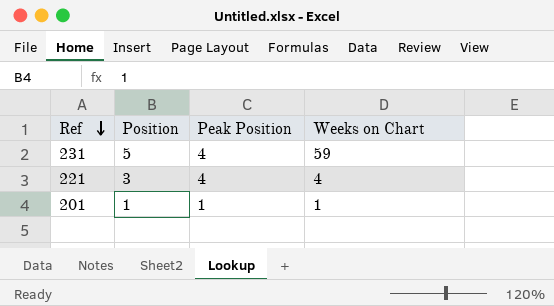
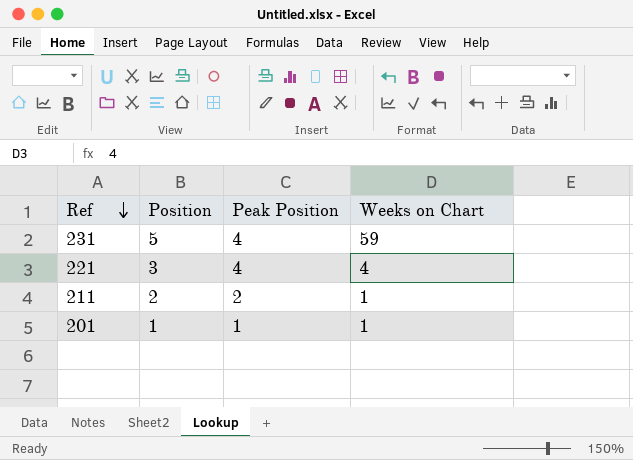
row 211: none -> 2 | 2 | 1

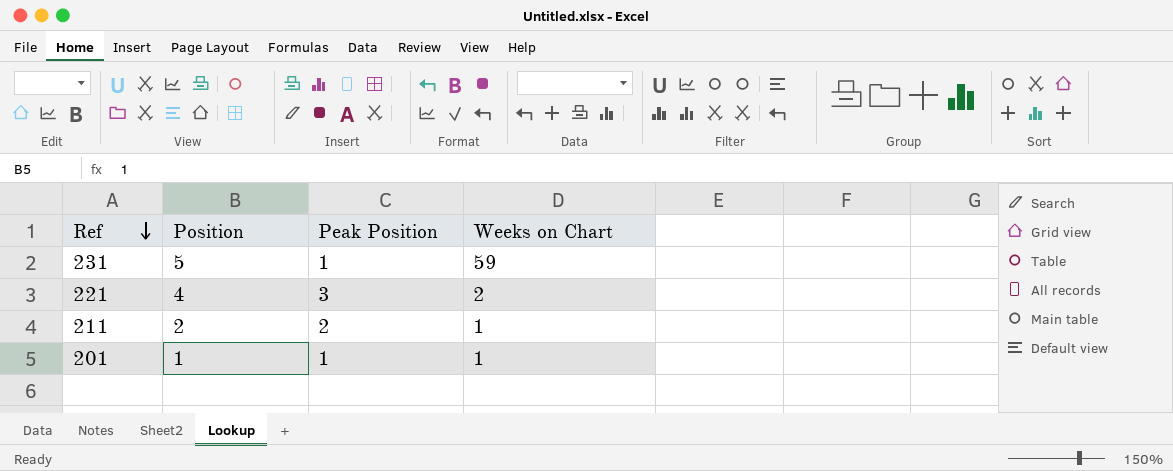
231 | Peak Position: 4 -> 1
221 | Position: 3 -> 4
221 | Peak Position: 4 -> 3
221 | Weeks on Chart: 4 -> 2

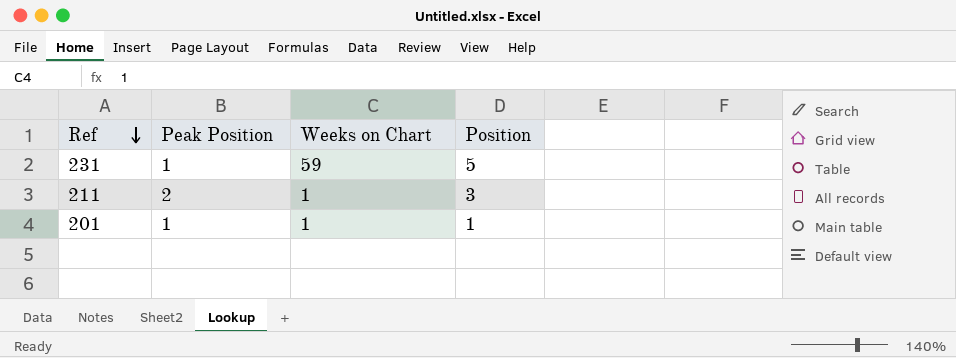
column Position | position: 2 -> 4
row 221: 4 | 3 | 2 -> none
211 | Position: 2 -> 3

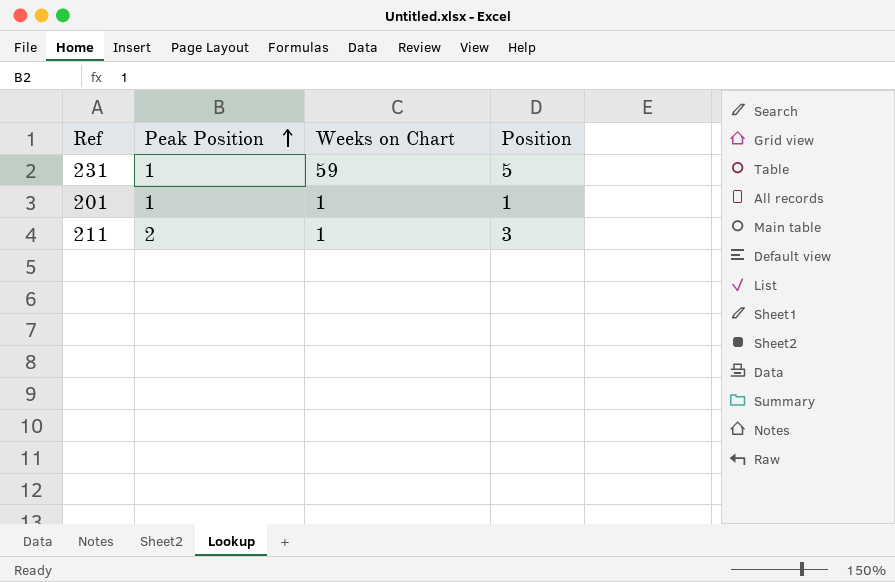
row order: Ref descending -> Peak Position ascending

